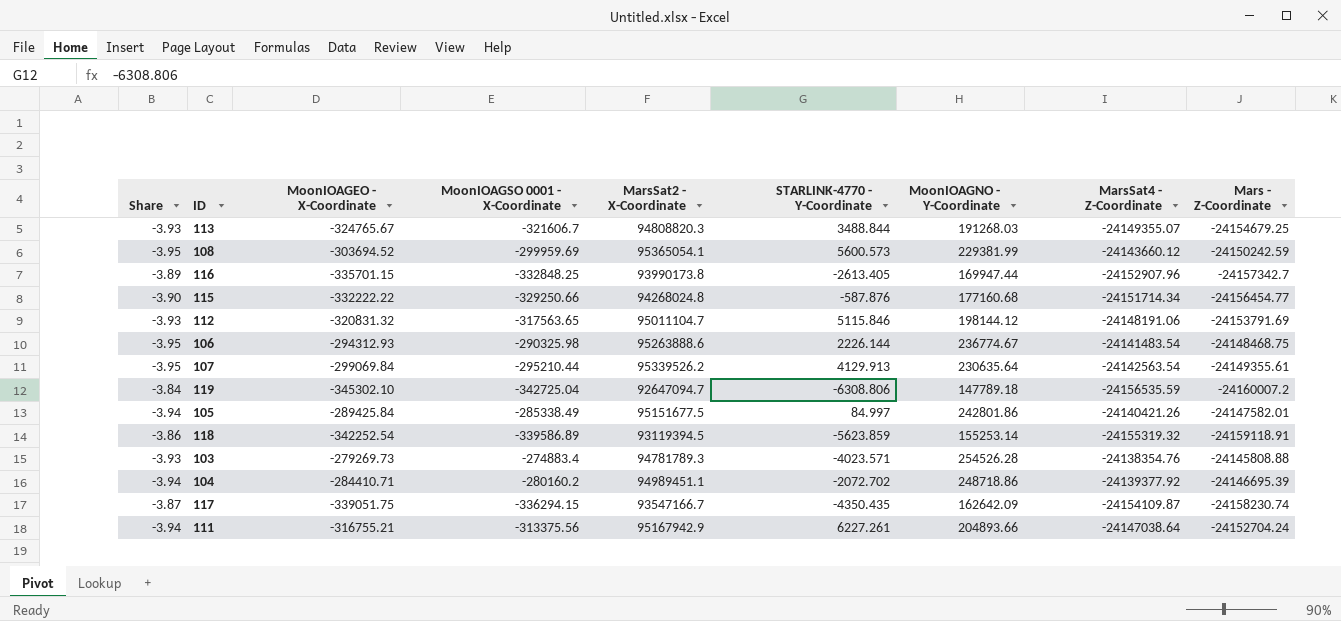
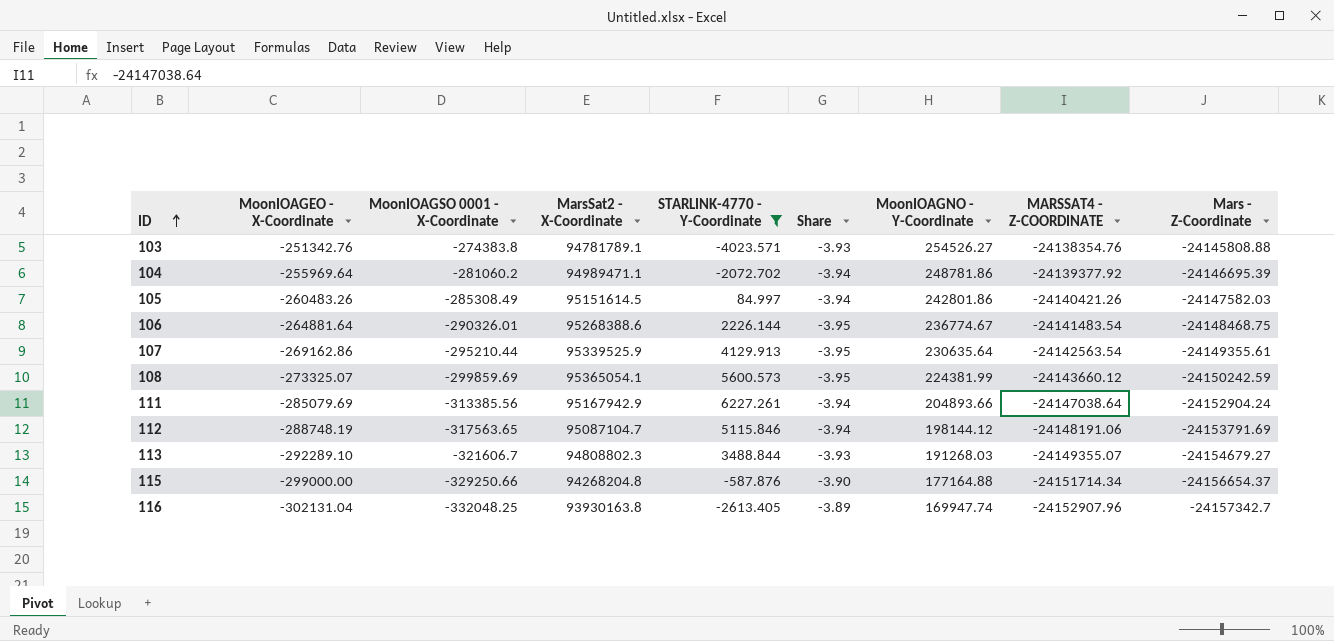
filter: none -> STARLINK-4770 - Y-Coordinate >= -4023.571
row order: none -> ID ascending
column Share | position: 1 -> 6
column name: MarsSat4 - Z-Coordinate -> MARSSAT4 - Z-COORDINATE
103 | MoonIOAGEO - X-Coordinate: -279269.73 -> -251342.76
103 | MoonIOAGSO 0001 - X-Coordinate: -274883.4 -> -274383.8
103 | MarsSat2 - X-Coordinate: 94781789.3 -> 94781789.1
103 | MoonIOAGNO - Y-Coordinate: 254526.28 -> 254526.27
104 | MoonIOAGEO - X-Coordinate: -284410.71 -> -255969.64
104 | MoonIOAGSO 0001 - X-Coordinate: -280160.2 -> -281060.2
104 | MarsSat2 - X-Coordinate: 94989451.1 -> 94989471.1
104 | MoonIOAGNO - Y-Coordinate: 248718.86 -> 248781.86
105 | MoonIOAGEO - X-Coordinate: -289425.84 -> -260483.26
105 | MoonIOAGSO 0001 - X-Coordinate: -285338.49 -> -285308.49
105 | MarsSat2 - X-Coordinate: 95151677.5 -> 95151614.5
105 | Mars - Z-Coordinate: -24147582.01 -> -24147582.03
106 | MoonIOAGEO - X-Coordinate: -294312.93 -> -264881.64
106 | MoonIOAGSO 0001 - X-Coordinate: -290325.98 -> -290326.01
106 | MarsSat2 - X-Coordinate: 95263888.6 -> 95268388.6
107 | MoonIOAGEO - X-Coordinate: -299069.84 -> -269162.86
107 | MarsSat2 - X-Coordinate: 95339526.2 -> 95339525.9
108 | MoonIOAGEO - X-Coordinate: -303694.52 -> -273325.07
108 | MoonIOAGSO 0001 - X-Coordinate: -299959.69 -> -299859.69
108 | MoonIOAGNO - Y-Coordinate: 229381.99 -> 224381.99
111 | MoonIOAGEO - X-Coordinate: -316755.21 -> -285079.69
111 | MoonIOAGSO 0001 - X-Coordinate: -313375.56 -> -313385.56
111 | Mars - Z-Coordinate: -24152704.24 -> -24152904.24
112 | MoonIOAGEO - X-Coordinate: -320831.32 -> -288748.19
112 | MarsSat2 - X-Coordinate: 95011104.7 -> 95087104.7
112 | Share: -3.93 -> -3.94
113 | MoonIOAGEO - X-Coordinate: -324765.67 -> -292289.10
113 | MarsSat2 - X-Coordinate: 94808820.3 -> 94808802.3
113 | Mars - Z-Coordinate: -24154679.25 -> -24154679.27
115 | MoonIOAGEO - X-Coordinate: -332222.22 -> -299000.00
115 | MarsSat2 - X-Coordinate: 94268024.8 -> 94268204.8
115 | MoonIOAGNO - Y-Coordinate: 177160.68 -> 177164.88
115 | Mars - Z-Coordinate: -24156454.77 -> -24156654.37
116 | MoonIOAGEO - X-Coordinate: -335701.15 -> -302131.04
116 | MoonIOAGSO 0001 - X-Coordinate: -332848.25 -> -332048.25
116 | MarsSat2 - X-Coordinate: 93990173.8 -> 93930163.8
116 | MoonIOAGNO - Y-Coordinate: 169947.44 -> 169947.74

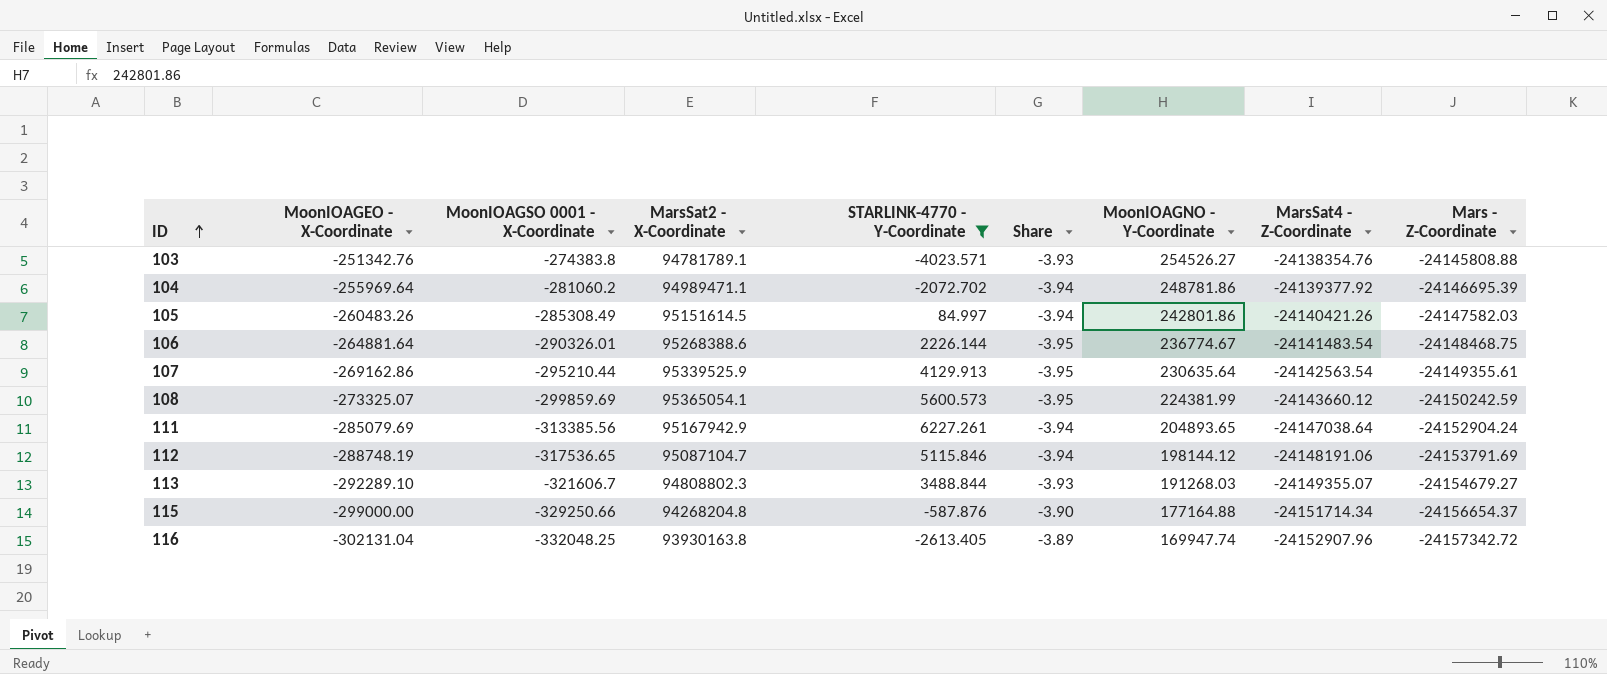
column name: MARSSAT4 - Z-COORDINATE -> MarsSat4 - Z-Coordinate
111 | MoonIOAGNO - Y-Coordinate: 204893.66 -> 204893.65
112 | MoonIOAGSO 0001 - X-Coordinate: -317563.65 -> -317536.65
116 | Mars - Z-Coordinate: -24157342.7 -> -24157342.72

